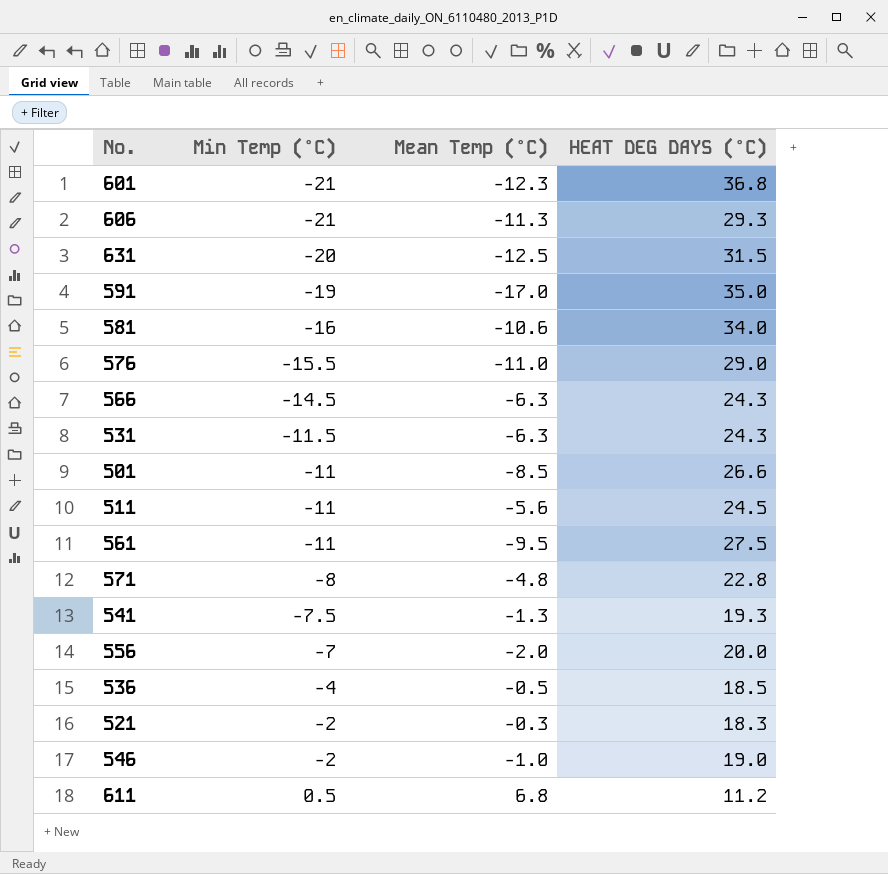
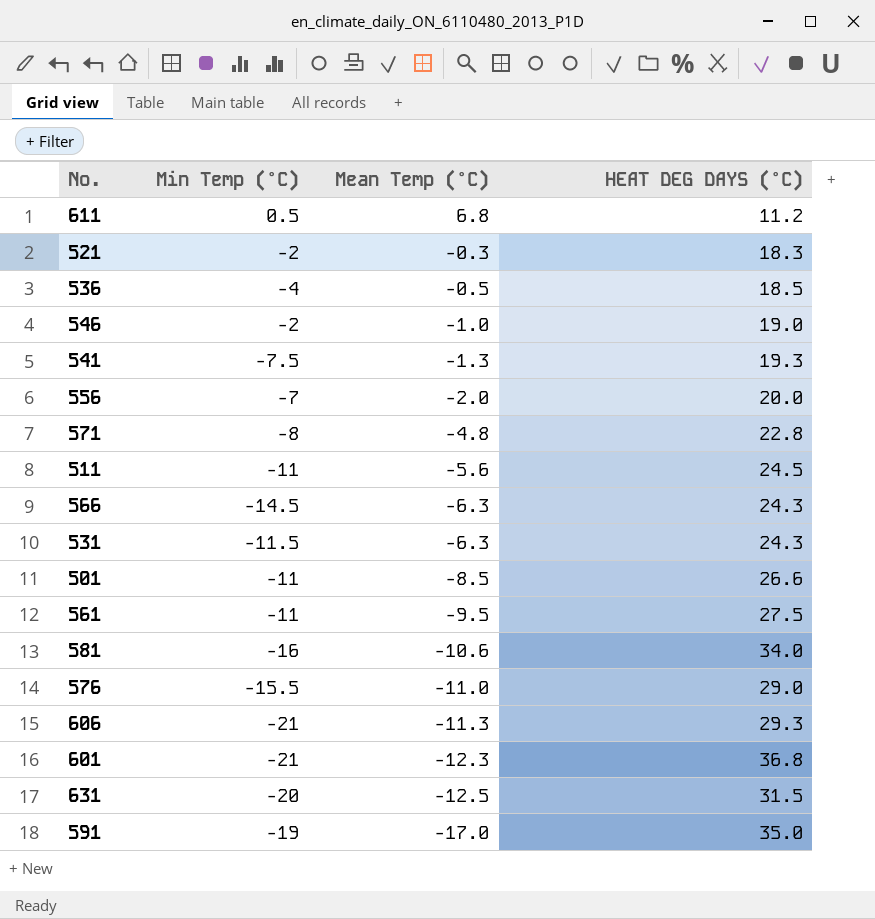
row order: Min Temp (°C) ascending -> Mean Temp (°C) descending

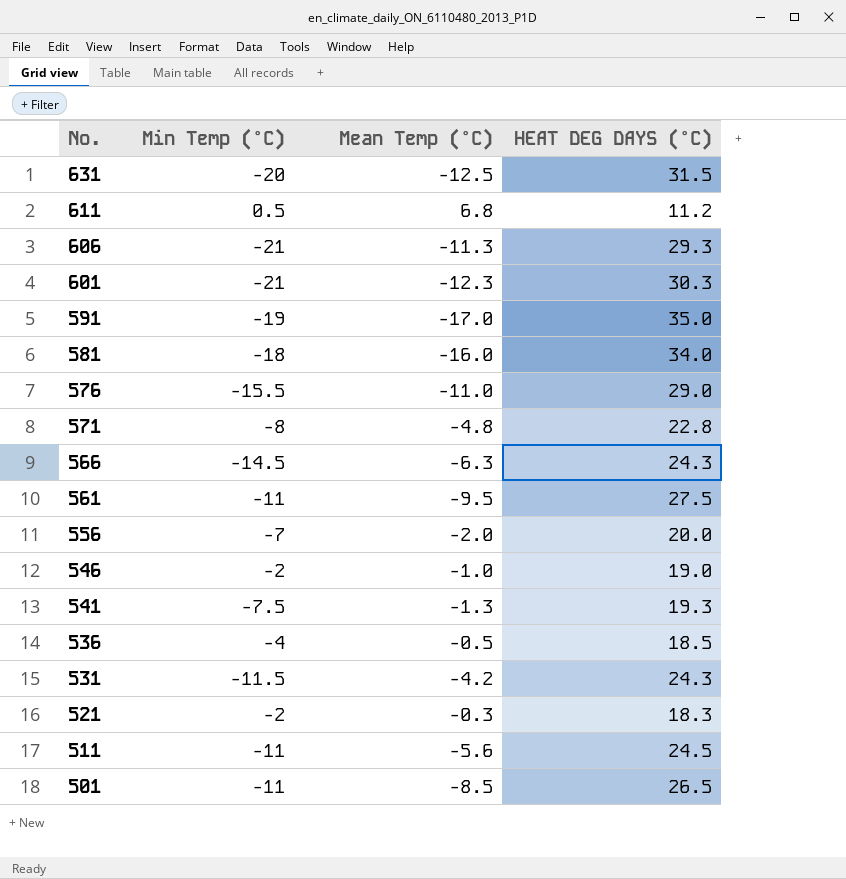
row order: Mean Temp (°C) descending -> No. descending
601 | HEAT DEG DAYS (°C): 36.8 -> 30.3
581 | Min Temp (°C): -16 -> -18
581 | Mean Temp (°C): -10.6 -> -16.0
531 | Mean Temp (°C): -6.3 -> -4.2
501 | HEAT DEG DAYS (°C): 26.6 -> 26.5

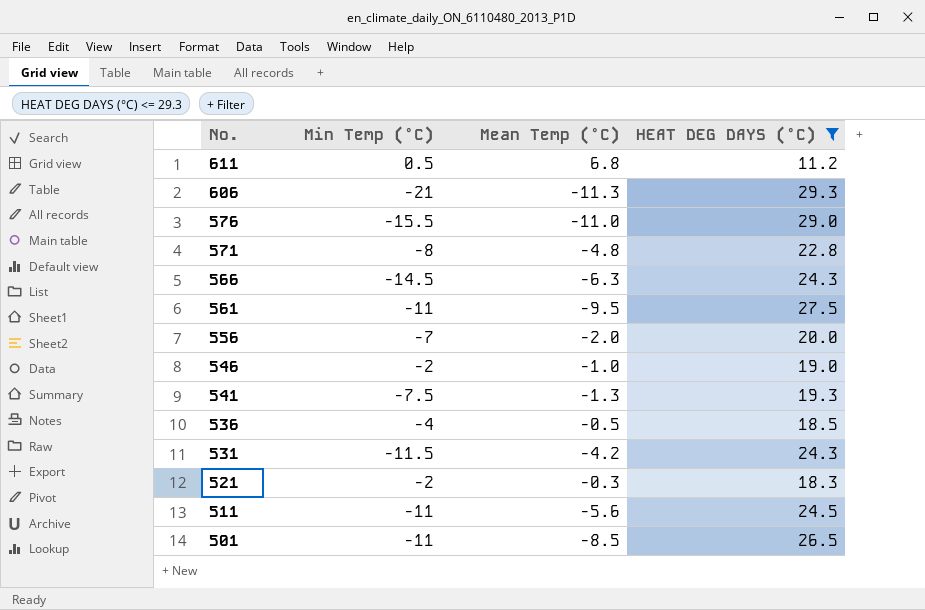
filter: none -> HEAT DEG DAYS (°C) <= 29.3

